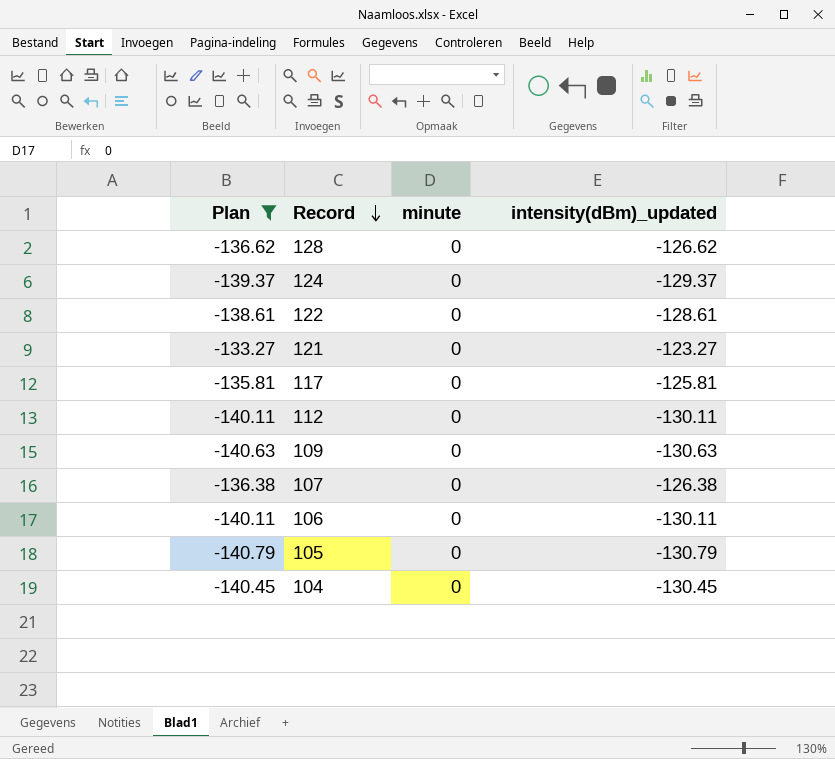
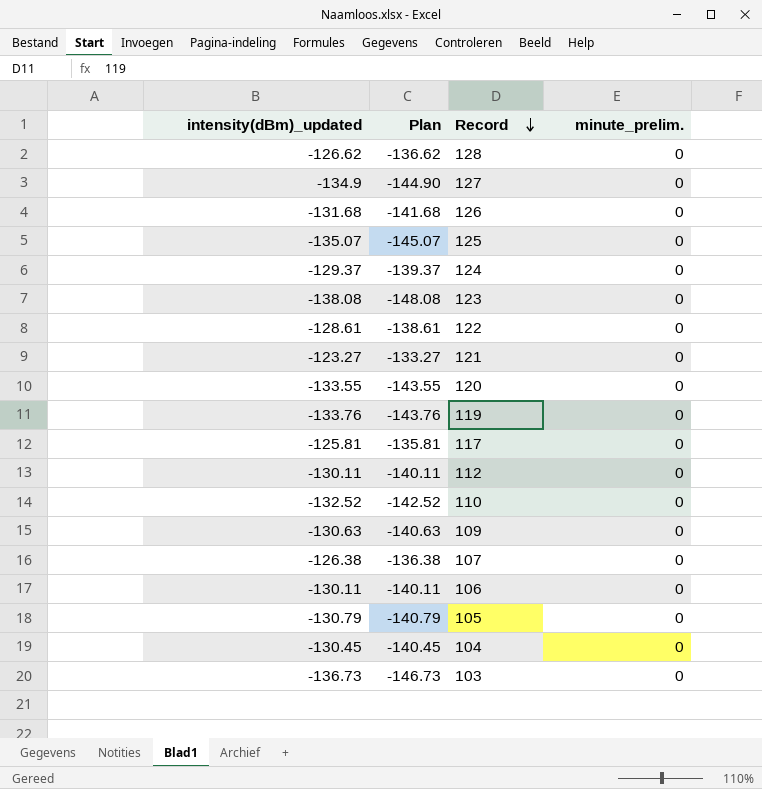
filter: Plan >= -140.79 -> none
column intensity(dBm)_updated | position: 4 -> 1
column name: minute -> minute_prelim.

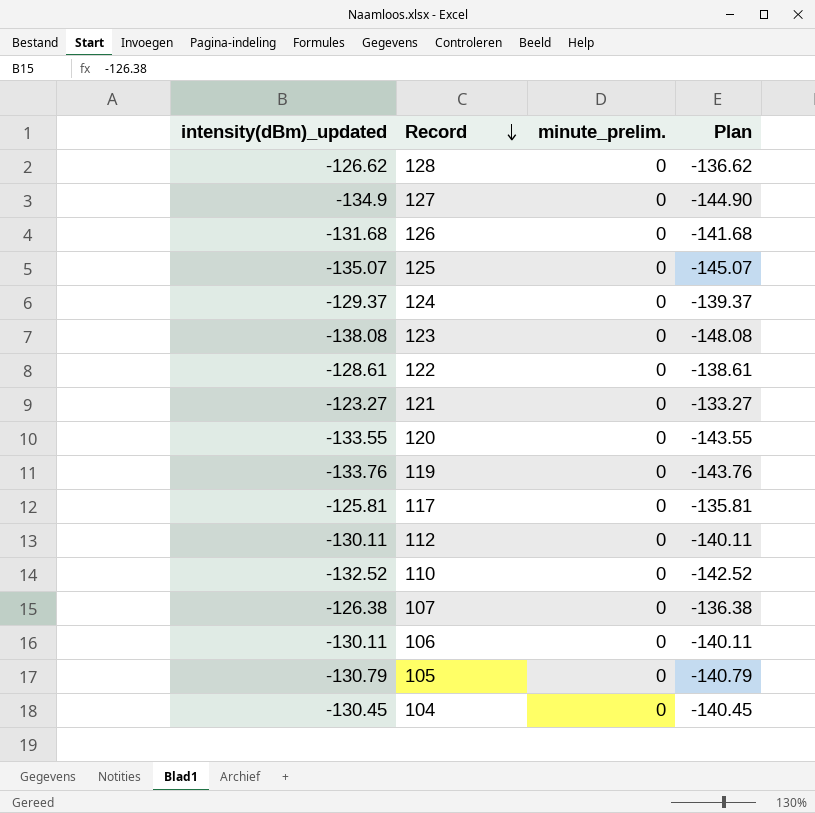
column Plan | position: 2 -> 4
row 109: -130.63 | -140.63 | 0 -> none
row 103: -136.73 | -146.73 | 0 -> none

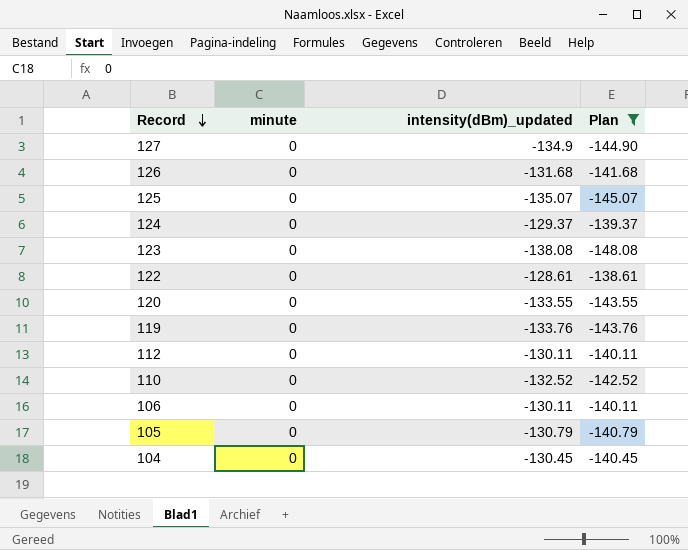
filter: none -> Plan <= -138.61
column name: minute_prelim. -> minute
column intensity(dBm)_updated | position: 1 -> 3

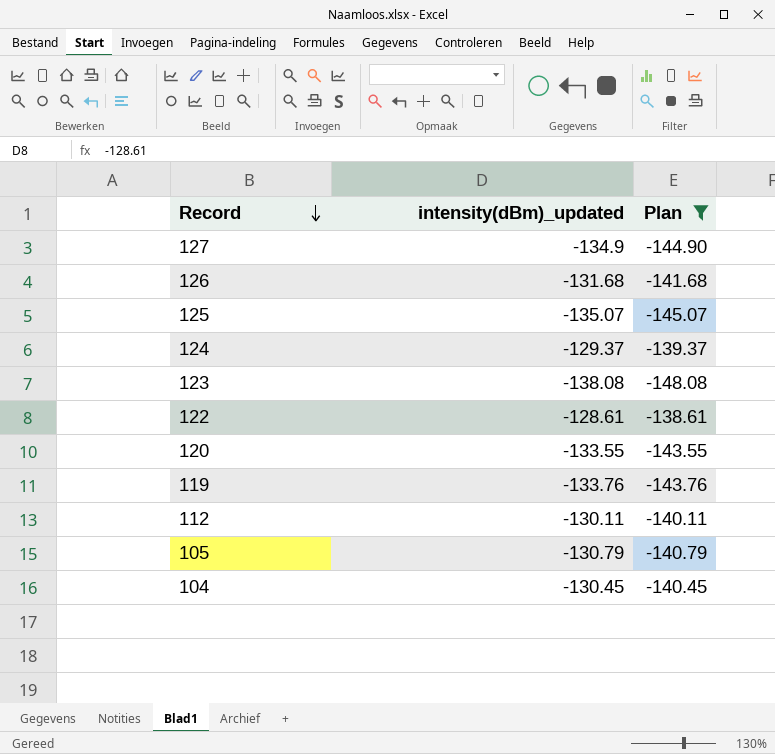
column minute | position: 2 -> none
row 110: 0 | -132.52 | -142.52 -> none
row 106: 0 | -130.11 | -140.11 -> none

